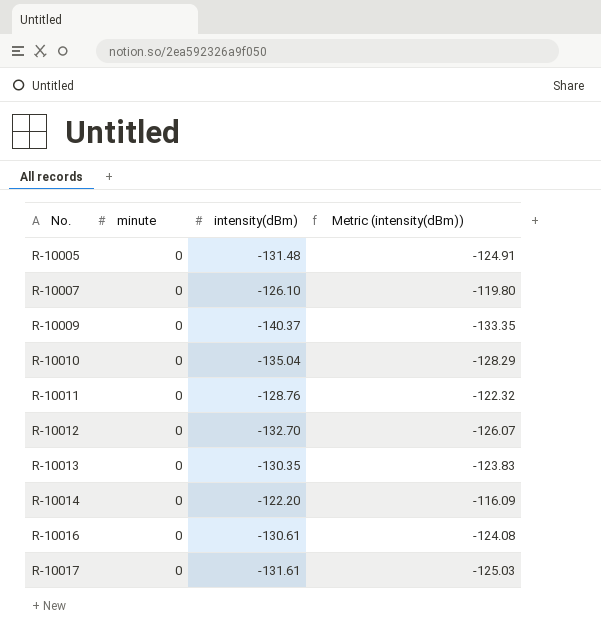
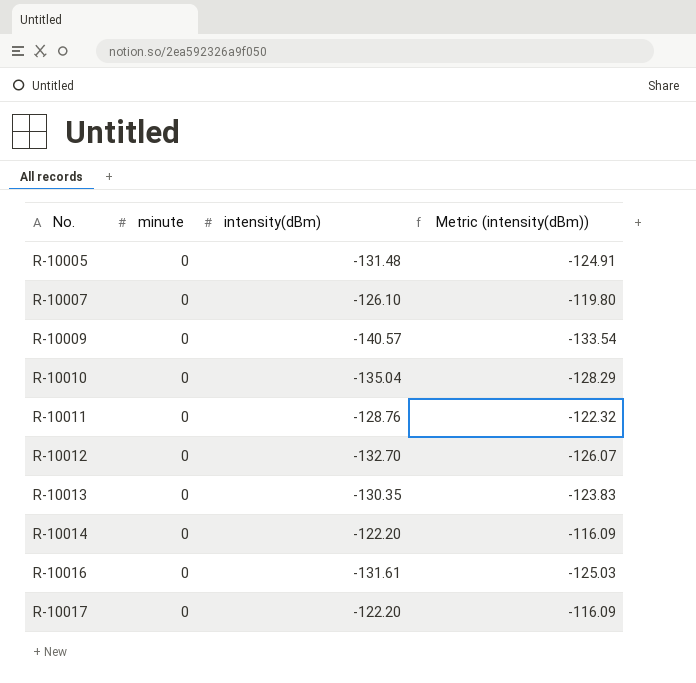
R-10009 | intensity(dBm): -140.37 -> -140.57
R-10009 | Metric (intensity(dBm)): -133.35 -> -133.54
R-10016 | intensity(dBm): -130.61 -> -131.61
R-10016 | Metric (intensity(dBm)): -124.08 -> -125.03
R-10017 | intensity(dBm): -131.61 -> -122.20
R-10017 | Metric (intensity(dBm)): -125.03 -> -116.09

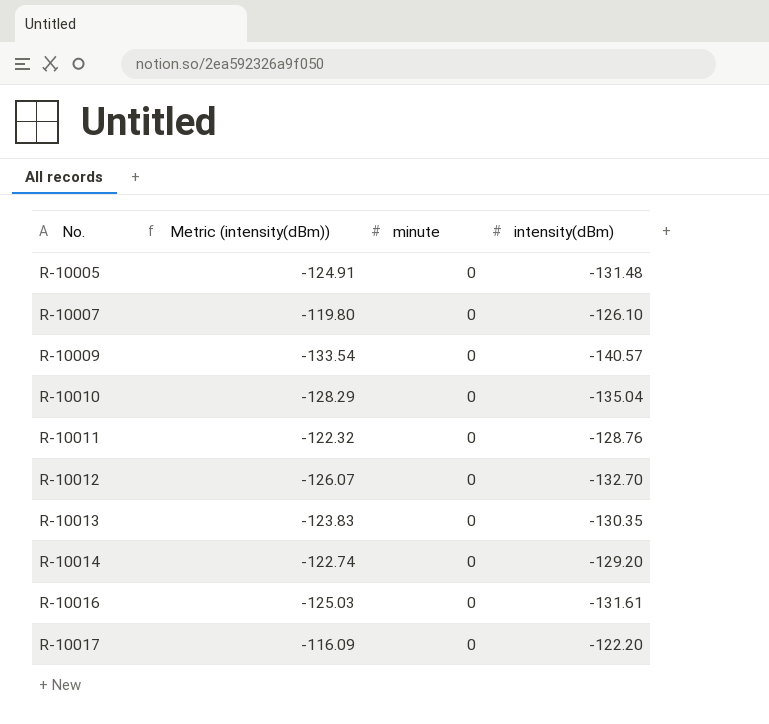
column Metric (intensity(dBm)) | position: 4 -> 2
R-10014 | Metric (intensity(dBm)): -116.09 -> -122.74
R-10014 | intensity(dBm): -122.20 -> -129.20

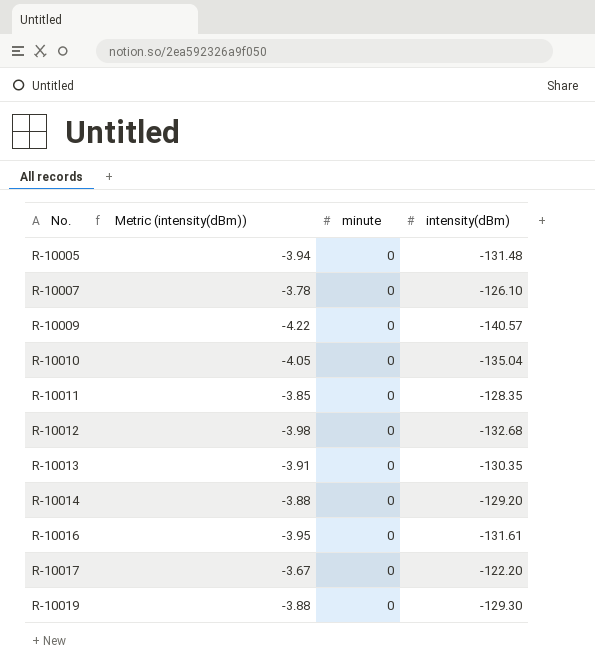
column Metric (intensity(dBm)) | formula: [intensity(dBm)] * 0.95 -> [intensity(dBm)] * 0.03
R-10011 | intensity(dBm): -128.76 -> -128.35
R-10012 | intensity(dBm): -132.70 -> -132.68
row R-10019: none -> -3.88 | 0 | -129.30

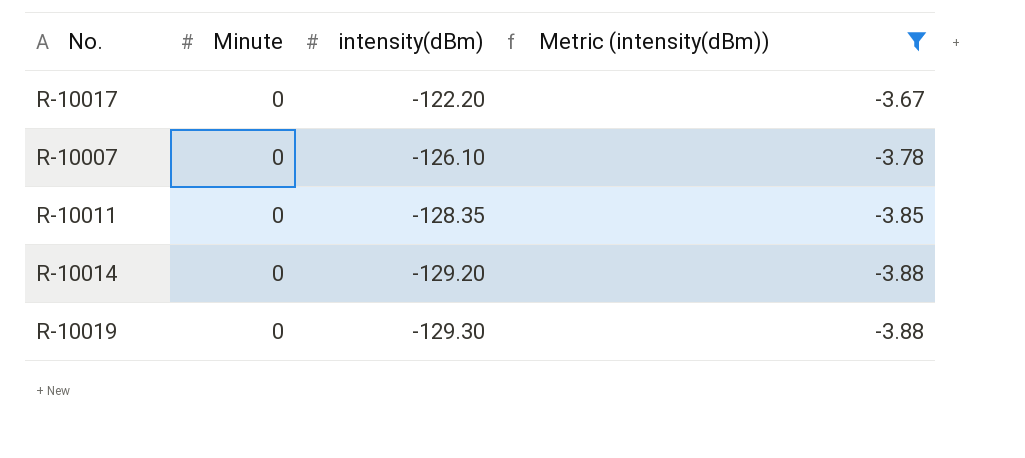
filter: none -> Metric (intensity(dBm)) >= -3.88
row order: No. ascending -> intensity(dBm) descending
column name: minute -> Minute
column Metric (intensity(dBm)) | position: 2 -> 4

